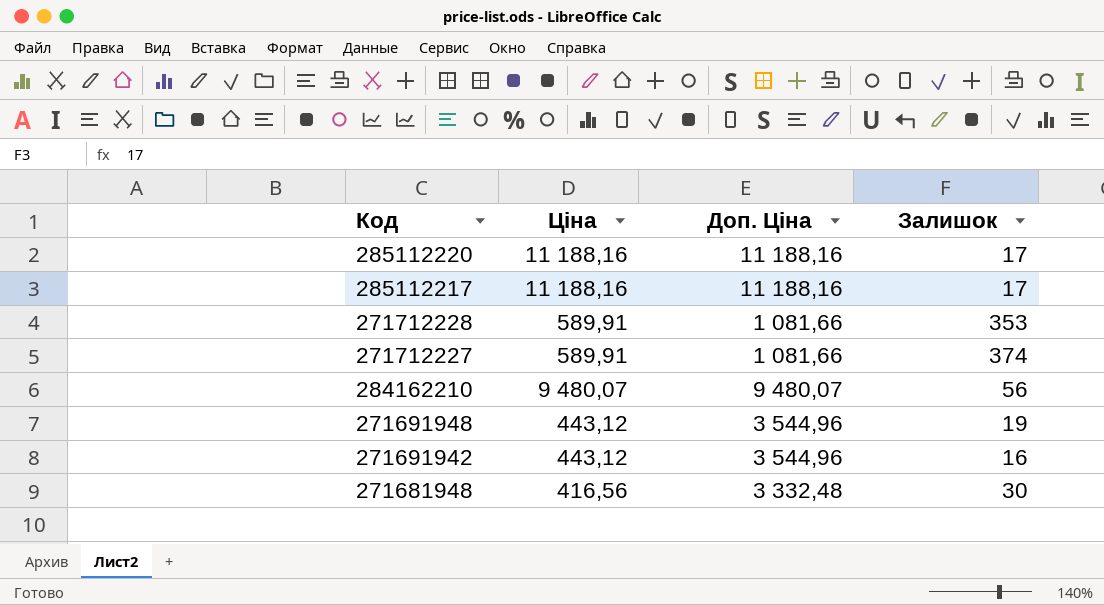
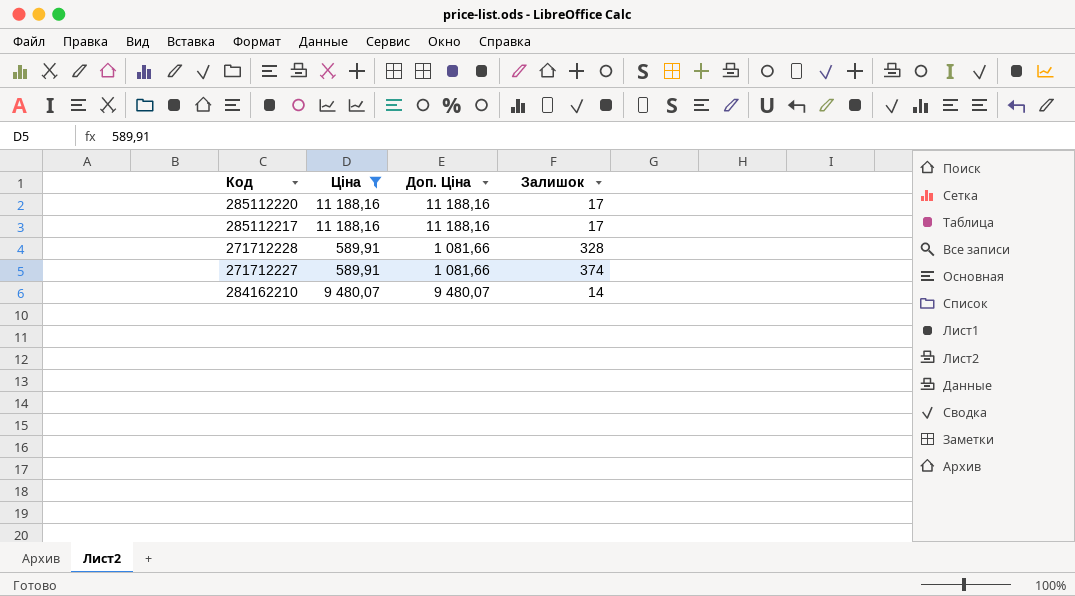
filter: none -> Ціна >= 589,91
271712228 | Залишок: 353 -> 328
284162210 | Залишок: 56 -> 14

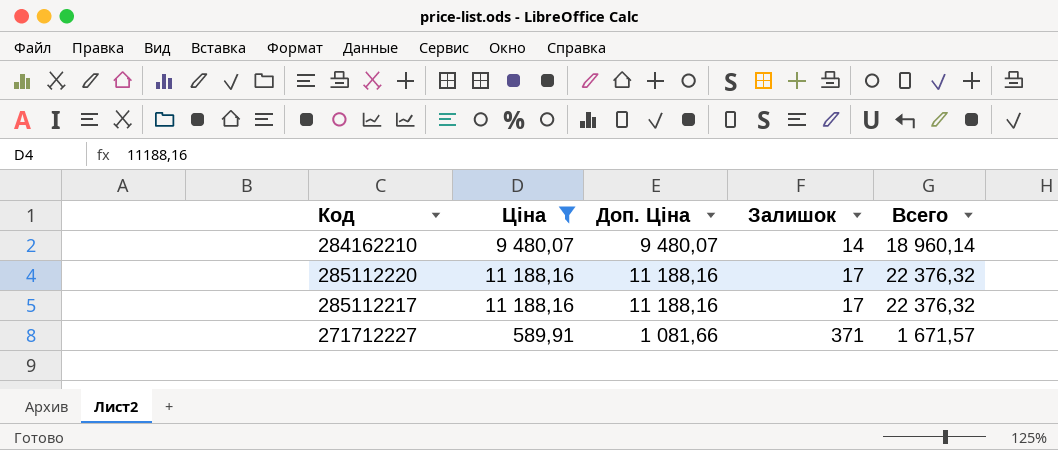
row order: none -> Залишок ascending
column Всего | formula: none -> [Ціна] + [Доп. Ціна]
row 271712228: 589,91 | 1 081,66 | 328 -> none
271712227 | Залишок: 374 -> 371

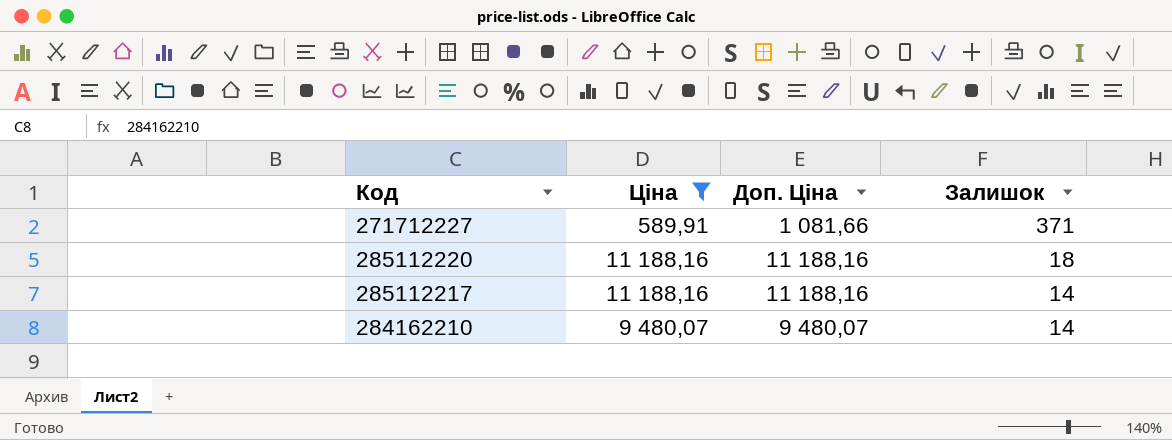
row order: Залишок ascending -> Залишок descending
column Всего | formula: [Ціна] + [Доп. Ціна] -> none
285112220 | Залишок: 17 -> 18
285112217 | Залишок: 17 -> 14

